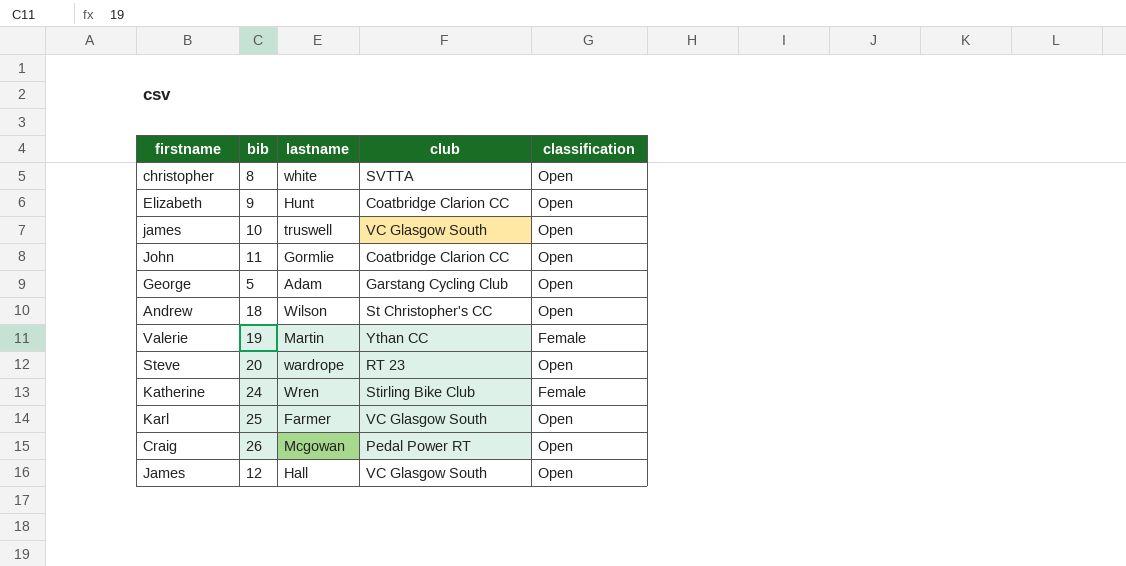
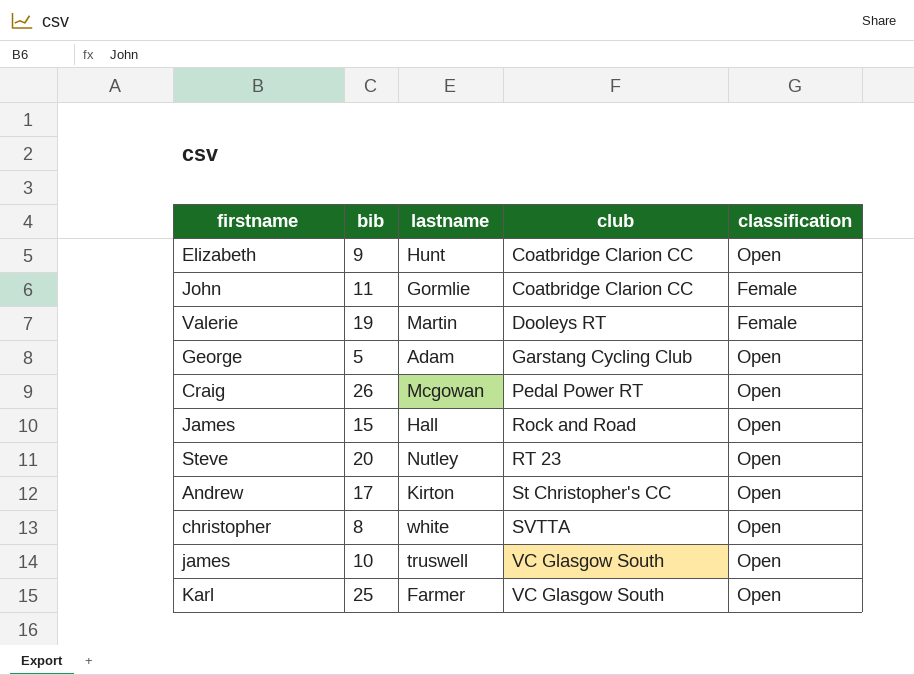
row order: none -> club ascending
row Katherine: 24 | Wren | Stirling Bike Club | Female -> none
John | classification: Open -> Female
Valerie | club: Ythan CC -> Dooleys RT
James | bib: 12 -> 15
James | club: VC Glasgow South -> Rock and Road
Steve | lastname: wardrope -> Nutley
Andrew | bib: 18 -> 17
Andrew | lastname: Wilson -> Kirton

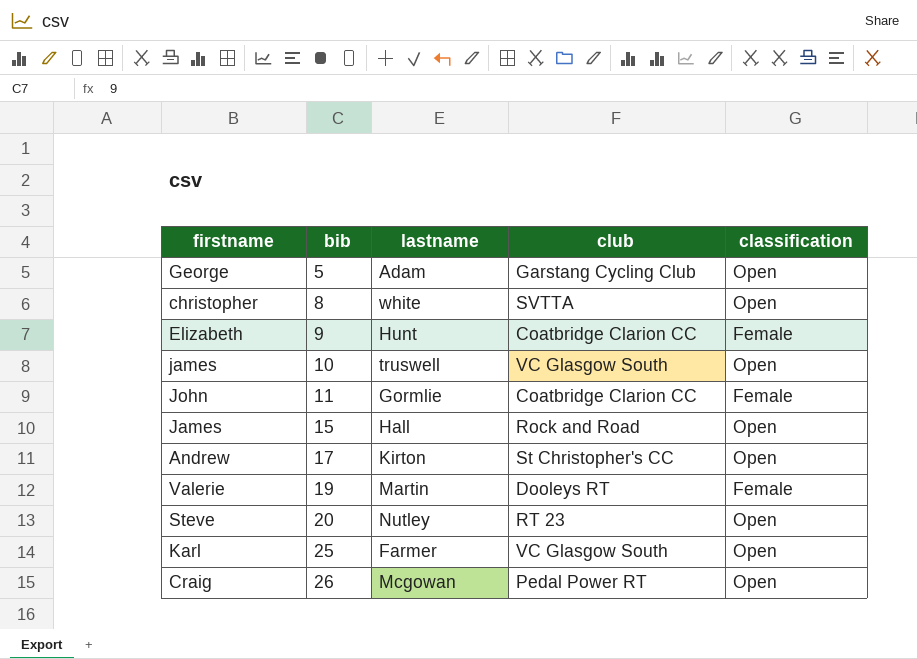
row order: club ascending -> bib ascending
Elizabeth | classification: Open -> Female

